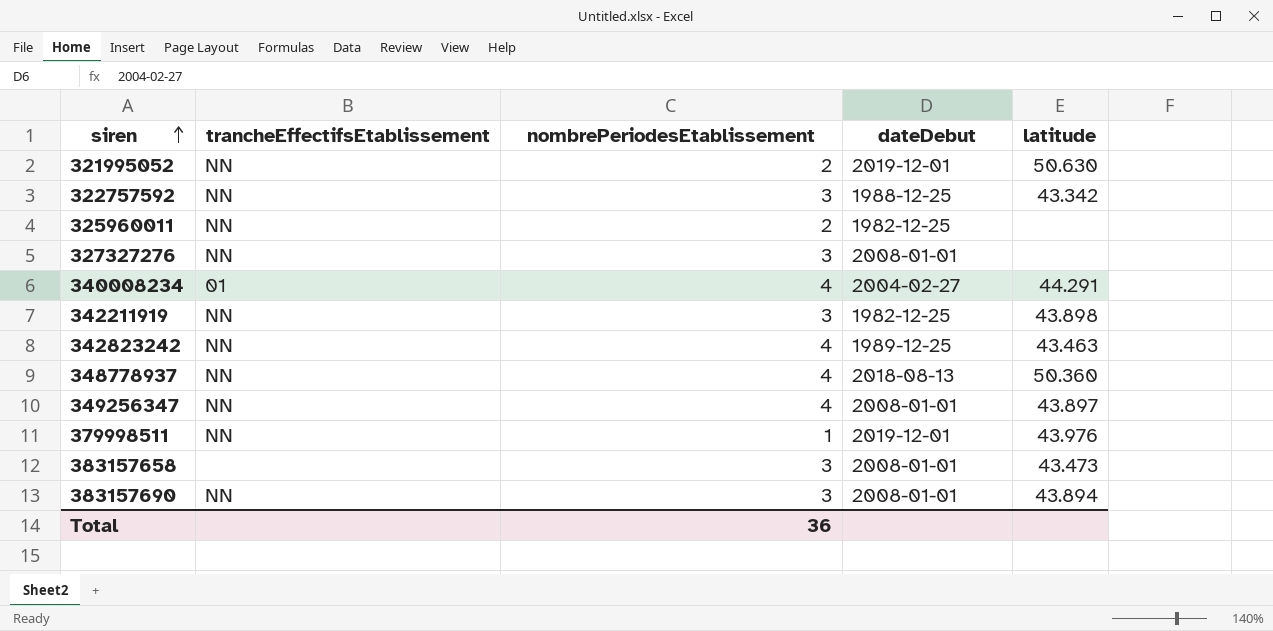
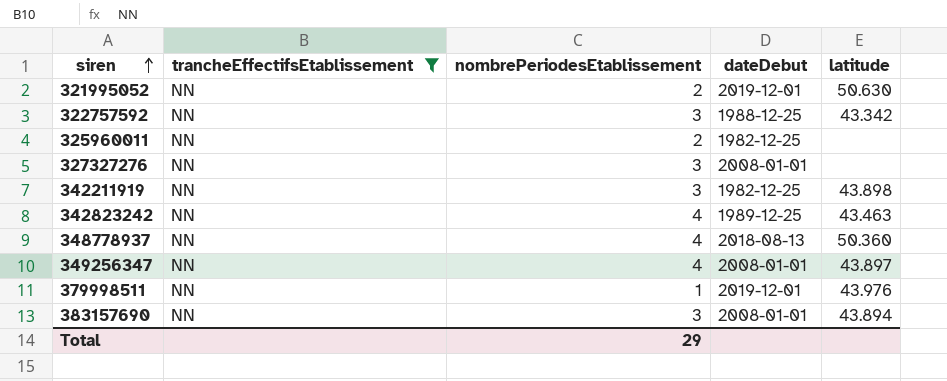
filter: none -> trancheEffectifsEtablissement = NN
Total | nombrePeriodesEtablissement: 36 -> 29

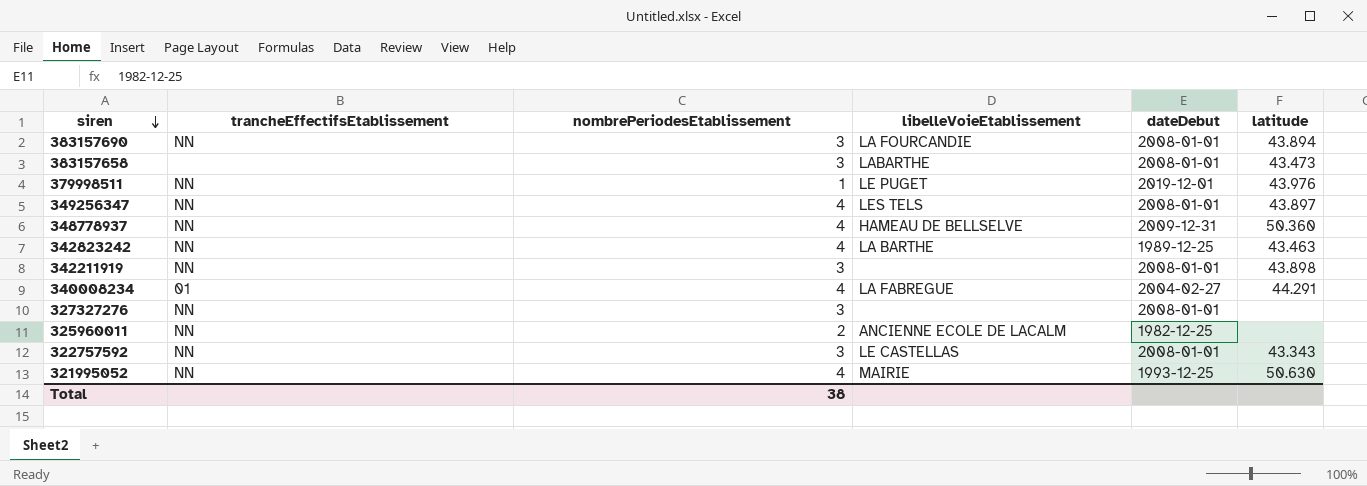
filter: trancheEffectifsEtablissement = NN -> none
row order: siren ascending -> siren descending
column libelleVoieEtablissement | position: none -> 4
348778937 | dateDebut: 2018-08-13 -> 2009-12-31
342211919 | dateDebut: 1982-12-25 -> 2008-01-01
322757592 | dateDebut: 1988-12-25 -> 2008-01-01
322757592 | latitude: 43.342 -> 43.343
321995052 | nombrePeriodesEtablissement: 2 -> 4
321995052 | dateDebut: 2019-12-01 -> 1993-12-25
Total | nombrePeriodesEtablissement: 29 -> 38

